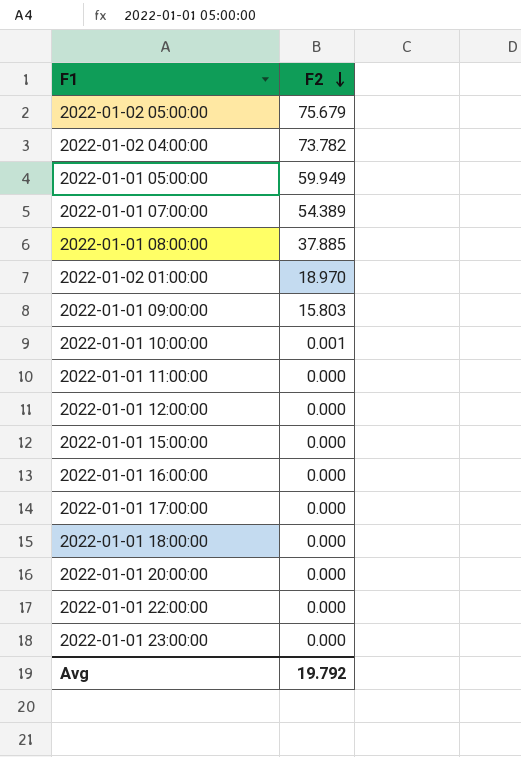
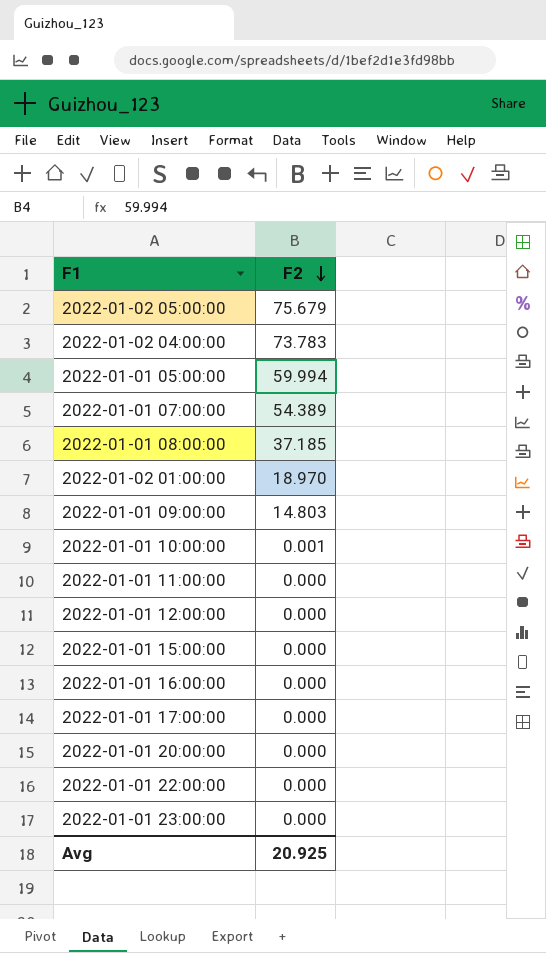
row 2022-01-01 18:00:00: 0.000 -> none
2022-01-02 04:00:00 | F2: 73.782 -> 73.783
2022-01-01 05:00:00 | F2: 59.949 -> 59.994
2022-01-01 08:00:00 | F2: 37.885 -> 37.185
2022-01-01 09:00:00 | F2: 15.803 -> 14.803
Avg | F2: 19.792 -> 20.925

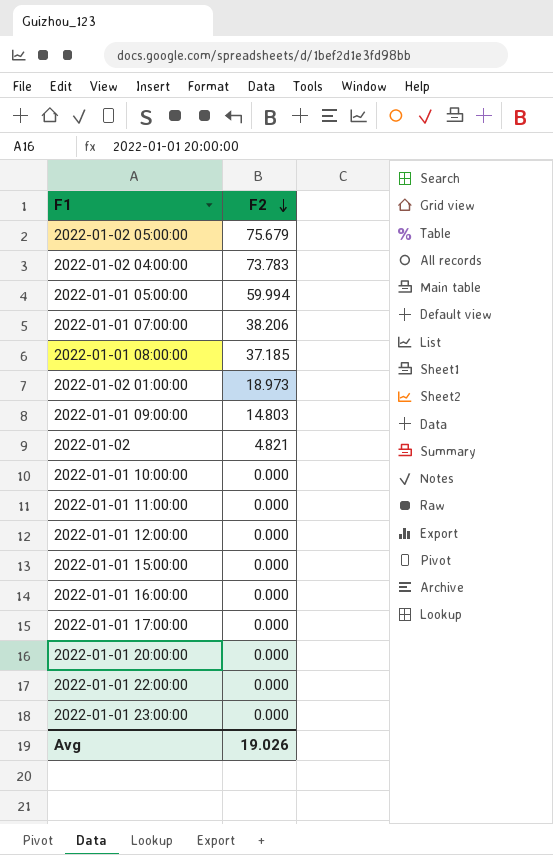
2022-01-01 07:00:00 | F2: 54.389 -> 38.206
2022-01-02 01:00:00 | F2: 18.970 -> 18.973
row 2022-01-02: none -> 4.821
2022-01-01 10:00:00 | F2: 0.001 -> 0.000
Avg | F2: 20.925 -> 19.026

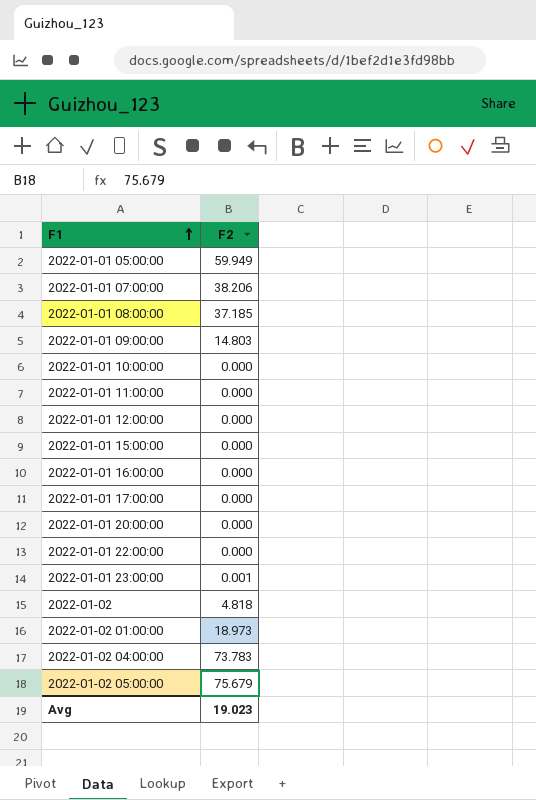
row order: F2 descending -> F1 ascending
2022-01-01 05:00:00 | F2: 59.994 -> 59.949
2022-01-01 23:00:00 | F2: 0.000 -> 0.001
2022-01-02 | F2: 4.821 -> 4.818
Avg | F2: 19.026 -> 19.023

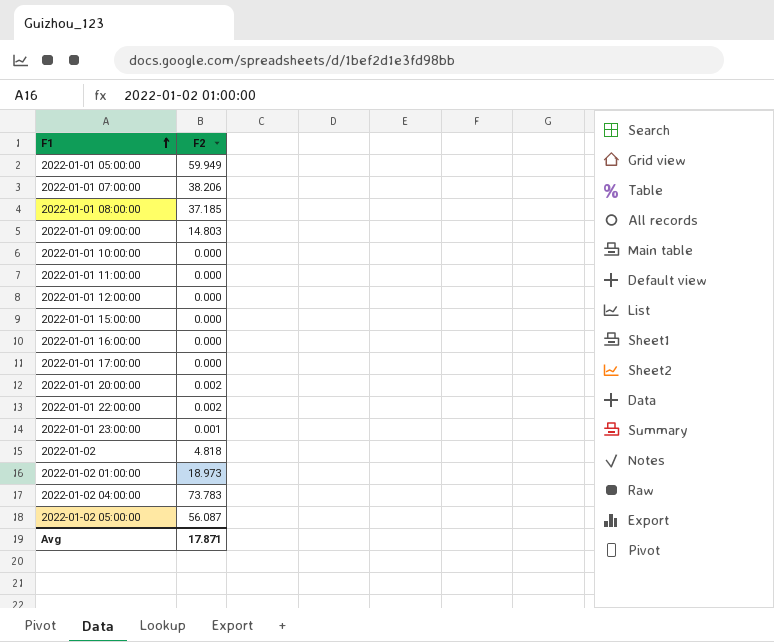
2022-01-01 20:00:00 | F2: 0.000 -> 0.002
2022-01-01 22:00:00 | F2: 0.000 -> 0.002
2022-01-02 05:00:00 | F2: 75.679 -> 56.087
Avg | F2: 19.023 -> 17.871

